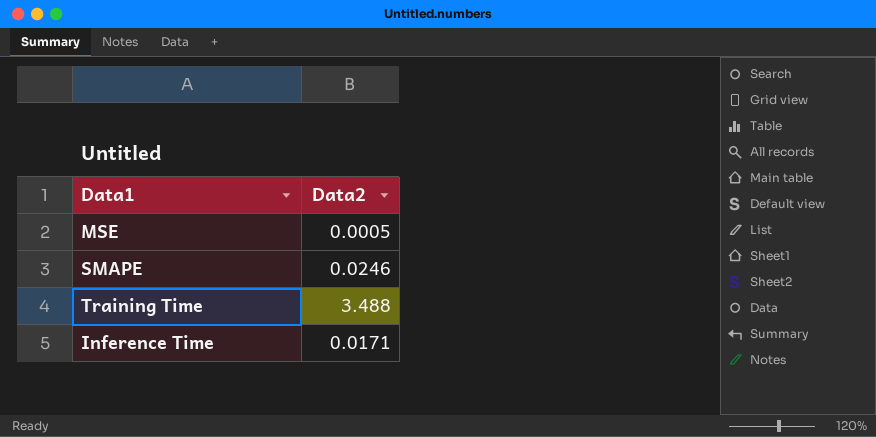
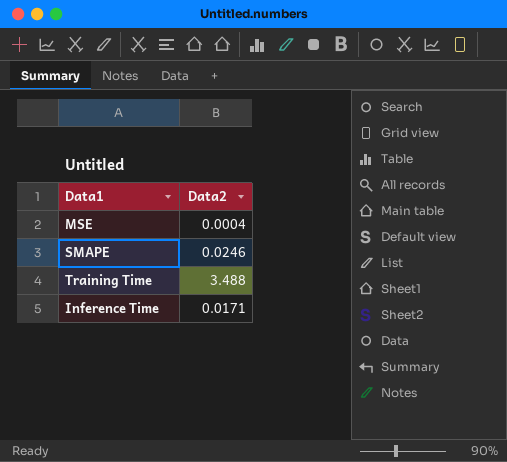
MSE | Data2: 0.0005 -> 0.0004

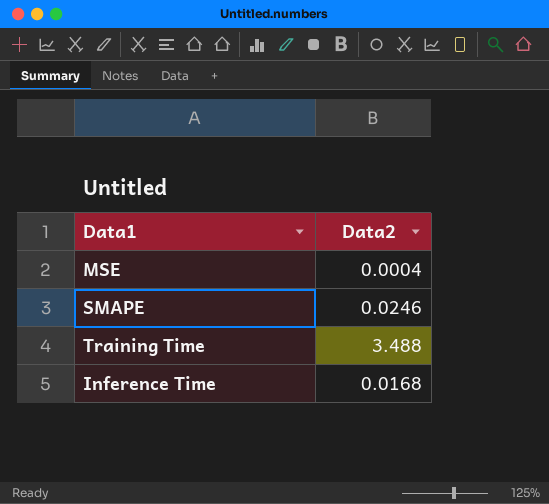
Inference Time | Data2: 0.0171 -> 0.0168

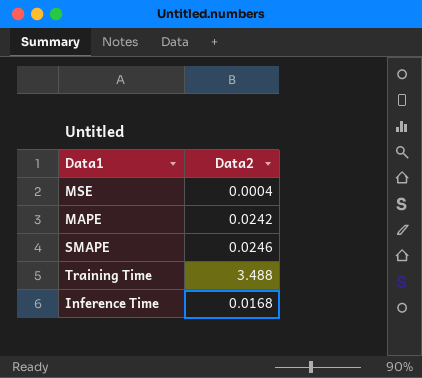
row MAPE: none -> 0.0242

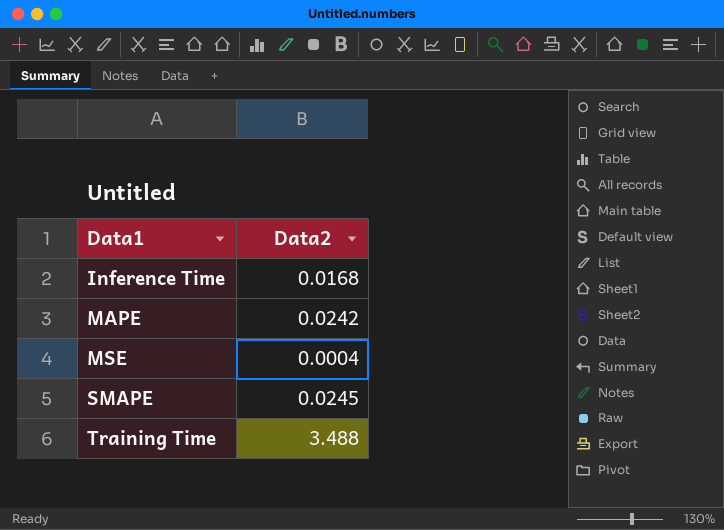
row order: none -> Data1 ascending
SMAPE | Data2: 0.0246 -> 0.0245

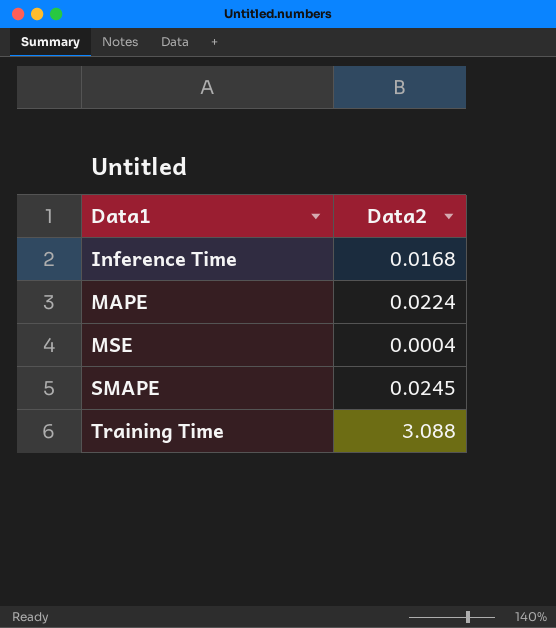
MAPE | Data2: 0.0242 -> 0.0224
Training Time | Data2: 3.488 -> 3.088

